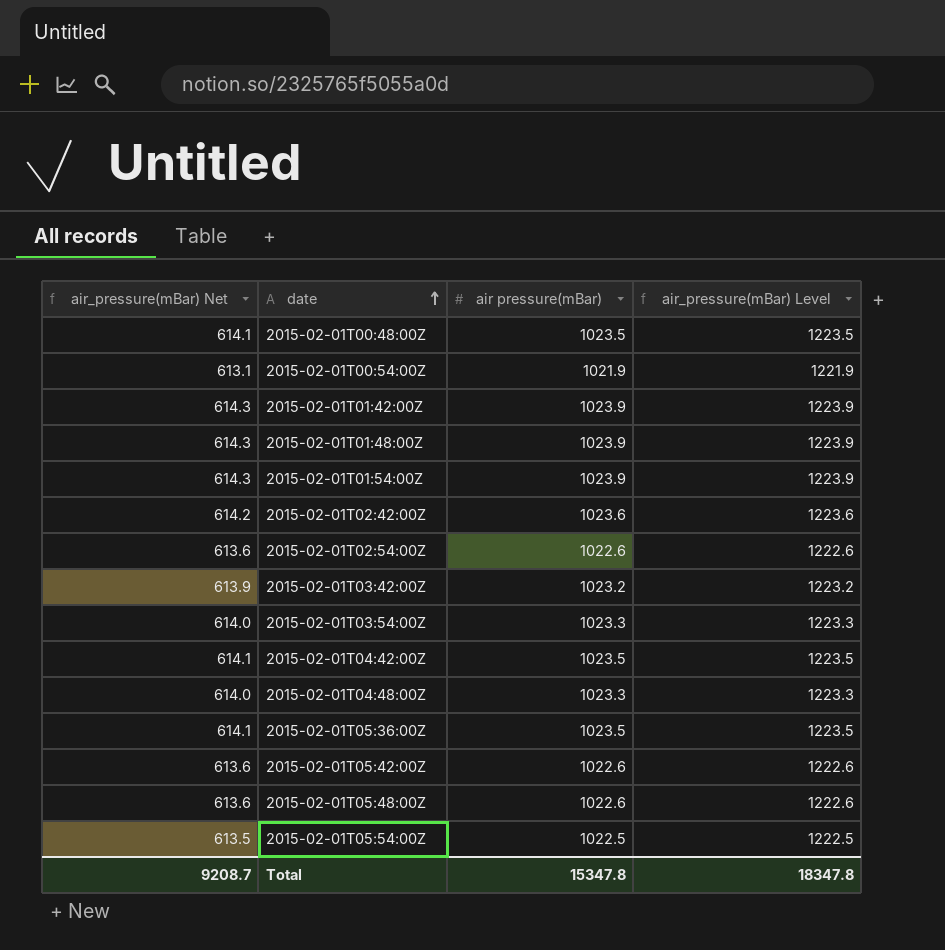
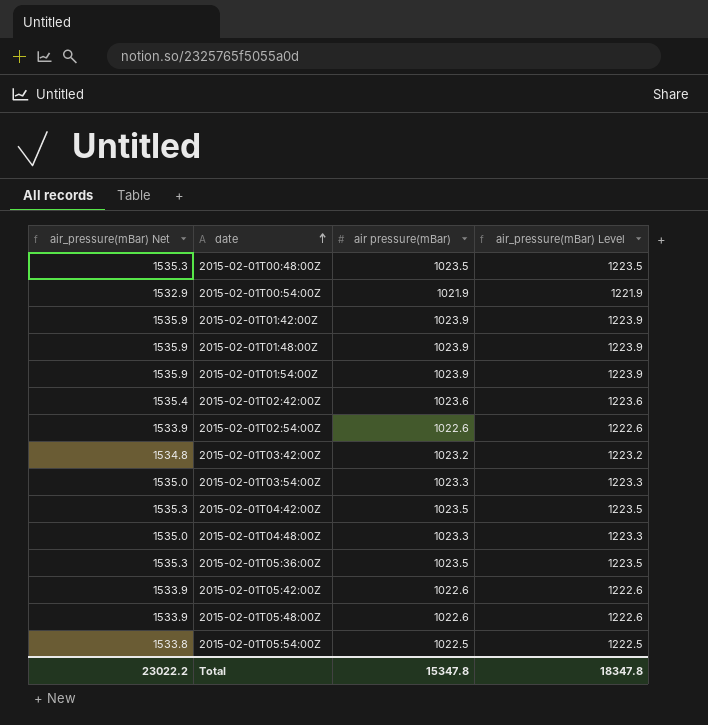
column air_pressure(mBar) Net | formula: [air pressure(mBar)] * 0.6 -> [air pressure(mBar)] * 1.5
Total | air_pressure(mBar) Net: 9208.7 -> 23022.2

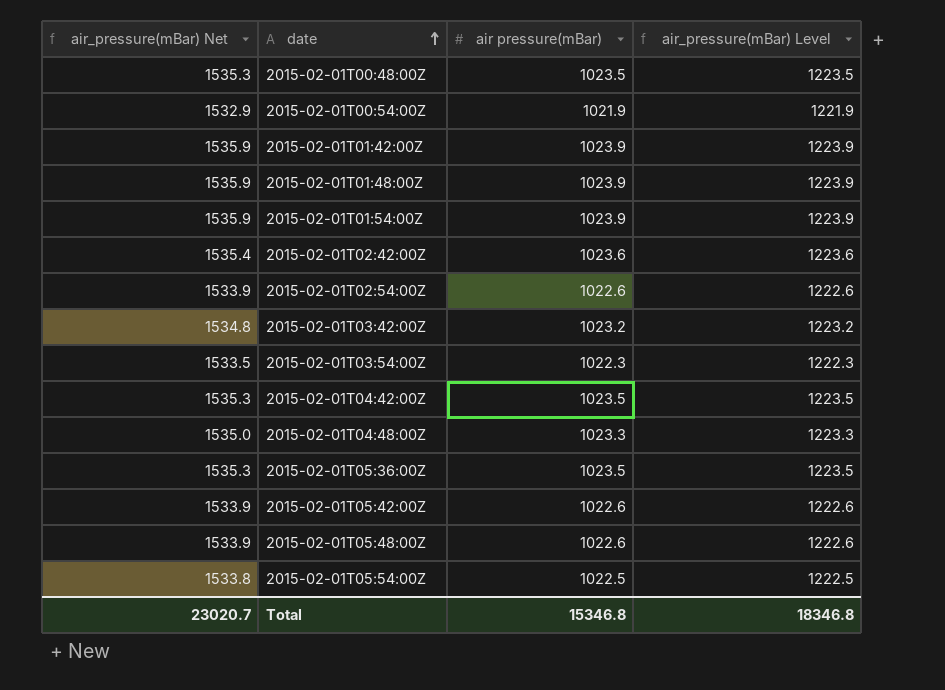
2015-02-01T03:54:00Z | air_pressure(mBar) Net: 1535.0 -> 1533.5
2015-02-01T03:54:00Z | air pressure(mBar): 1023.3 -> 1022.3
2015-02-01T03:54:00Z | air_pressure(mBar) Level: 1223.3 -> 1222.3
Total | air_pressure(mBar) Net: 23022.2 -> 23020.7
Total | air pressure(mBar): 15347.8 -> 15346.8
Total | air_pressure(mBar) Level: 18347.8 -> 18346.8

